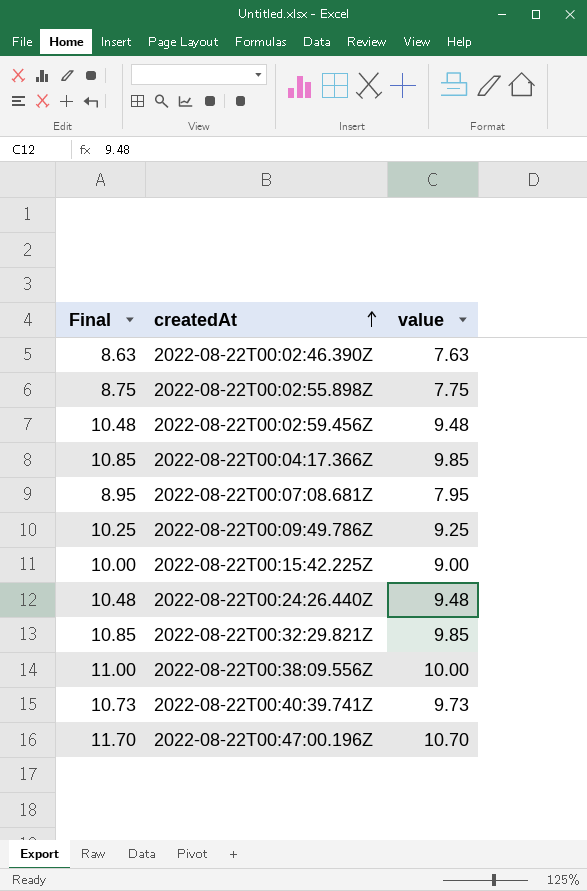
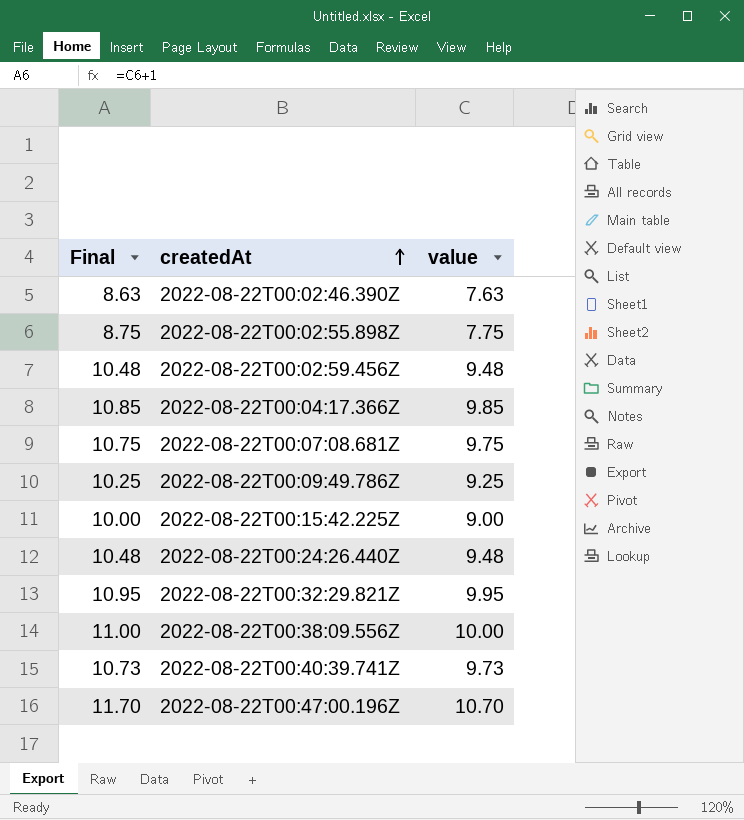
2022-08-22T00:07:08.681Z | Final: 8.95 -> 10.75
2022-08-22T00:07:08.681Z | value: 7.95 -> 9.75
2022-08-22T00:32:29.821Z | Final: 10.85 -> 10.95
2022-08-22T00:32:29.821Z | value: 9.85 -> 9.95

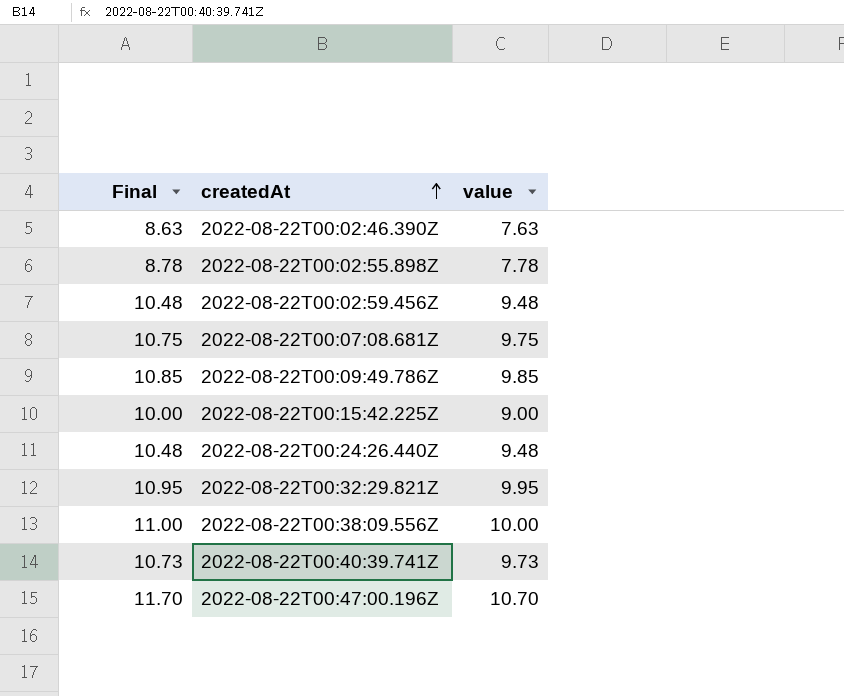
row 2022-08-22T00:04:17.366Z: 10.85 | 9.85 -> none
2022-08-22T00:02:55.898Z | Final: 8.75 -> 8.78
2022-08-22T00:02:55.898Z | value: 7.75 -> 7.78
2022-08-22T00:09:49.786Z | Final: 10.25 -> 10.85
2022-08-22T00:09:49.786Z | value: 9.25 -> 9.85

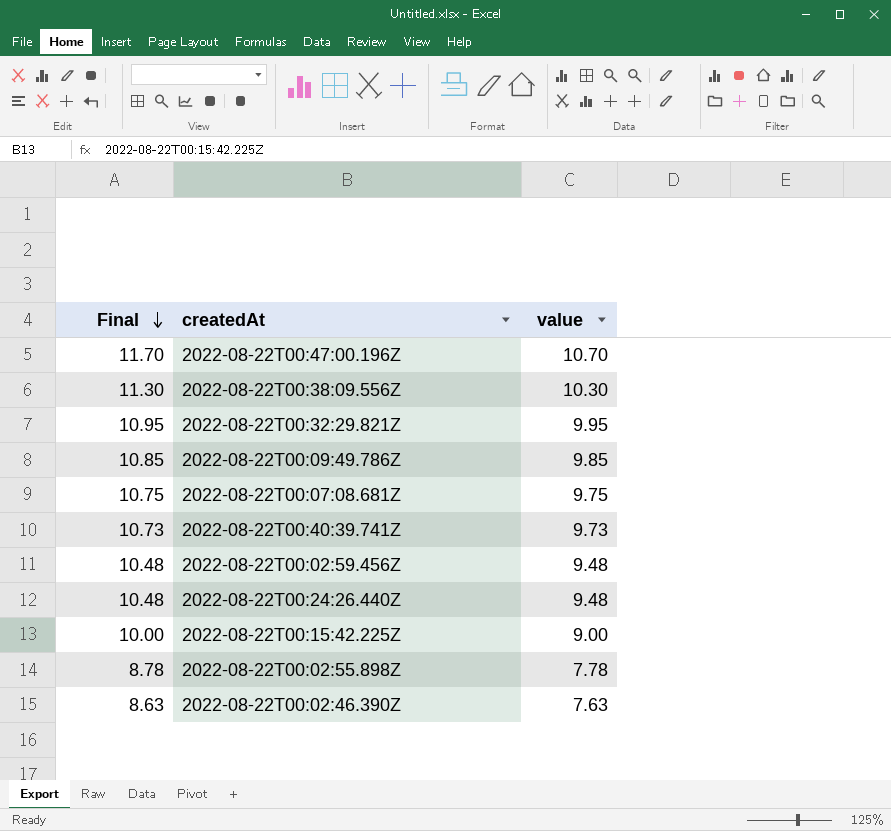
row order: createdAt ascending -> Final descending
2022-08-22T00:38:09.556Z | Final: 11.00 -> 11.30
2022-08-22T00:38:09.556Z | value: 10.00 -> 10.30

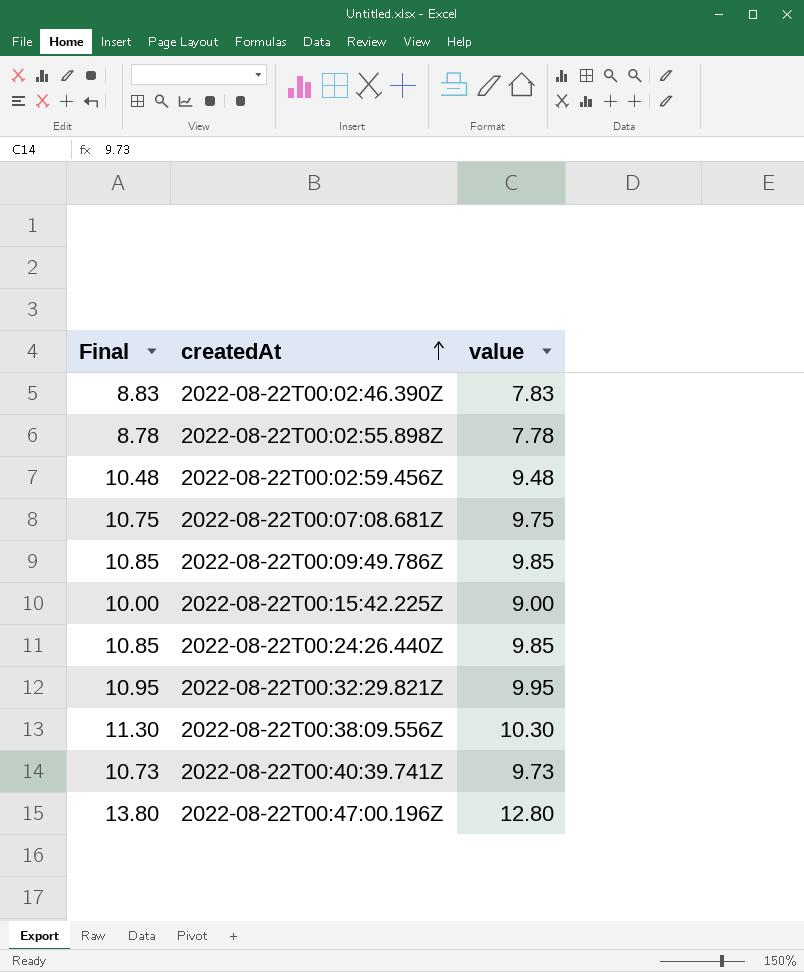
row order: Final descending -> createdAt ascending
2022-08-22T00:02:46.390Z | Final: 8.63 -> 8.83
2022-08-22T00:02:46.390Z | value: 7.63 -> 7.83
2022-08-22T00:24:26.440Z | Final: 10.48 -> 10.85
2022-08-22T00:24:26.440Z | value: 9.48 -> 9.85
2022-08-22T00:47:00.196Z | Final: 11.70 -> 13.80
2022-08-22T00:47:00.196Z | value: 10.70 -> 12.80

